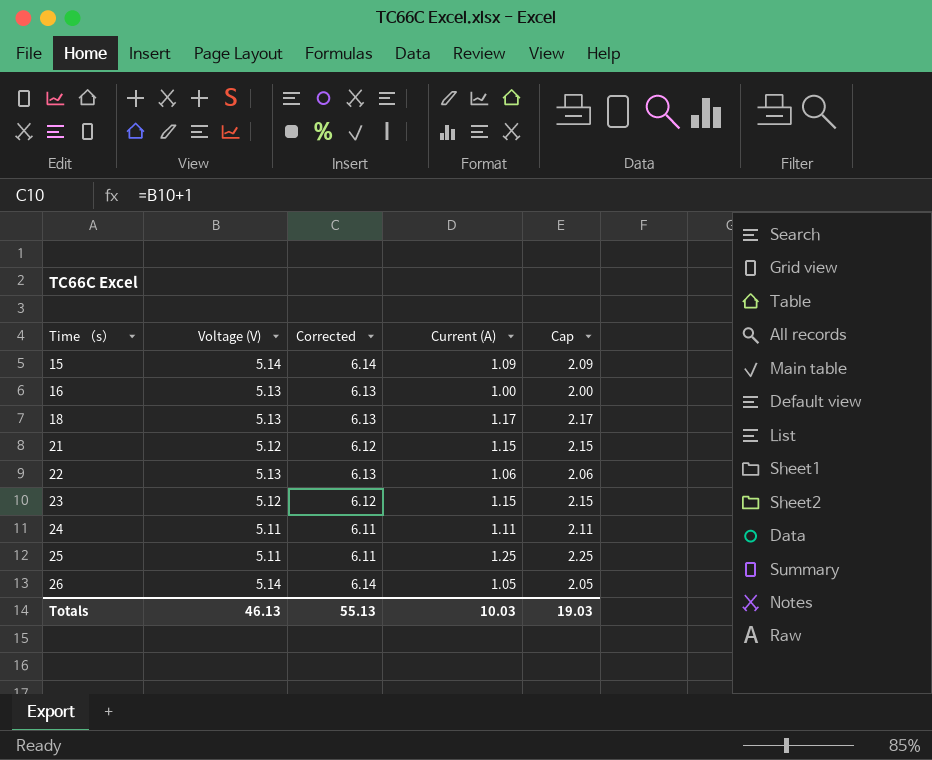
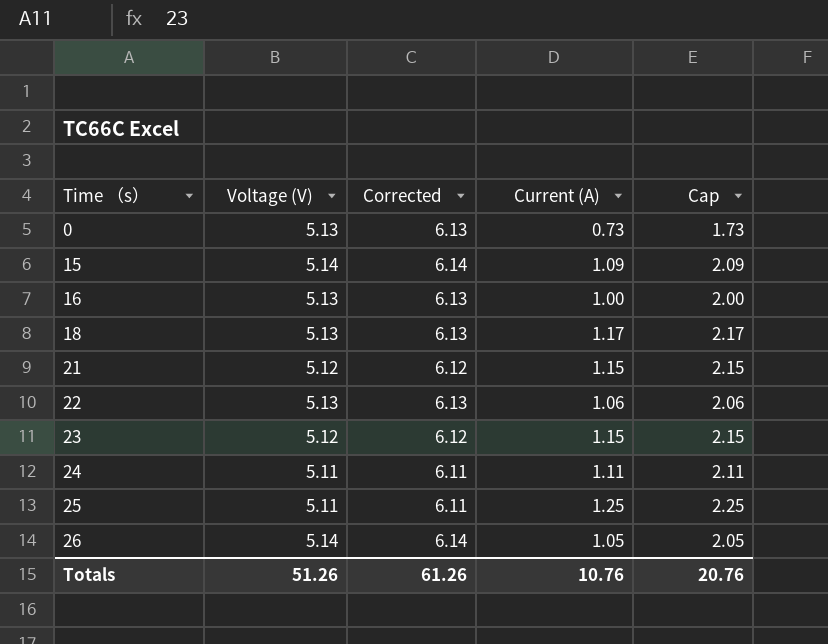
row 0: none -> 5.13 | 6.13 | 0.73 | 1.73
Totals | Voltage (V): 46.13 -> 51.26
Totals | Corrected: 55.13 -> 61.26
Totals | Current (A): 10.03 -> 10.76
Totals | Cap: 19.03 -> 20.76

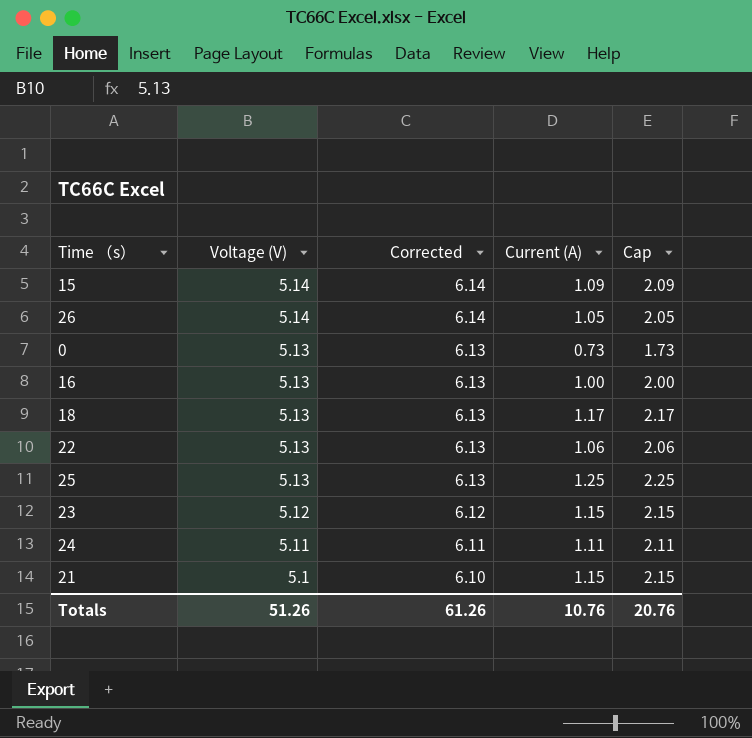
row order: Time （s） ascending -> Voltage (V) descending
25 | Voltage (V): 5.11 -> 5.13
25 | Corrected: 6.11 -> 6.13
21 | Voltage (V): 5.12 -> 5.1
21 | Corrected: 6.12 -> 6.10

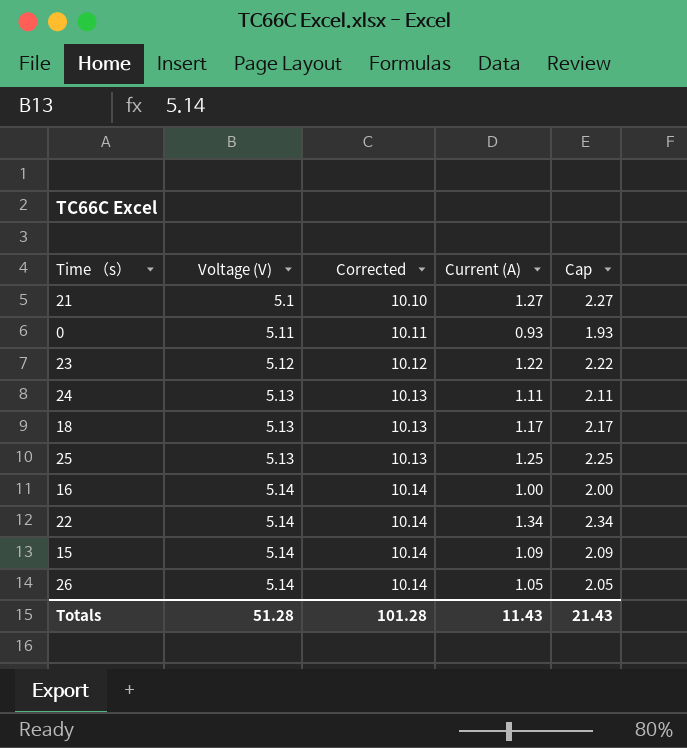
row order: Voltage (V) descending -> Voltage (V) ascending
column Corrected | formula: [Voltage (V)] + 1 -> [Voltage (V)] + 5
21 | Current (A): 1.15 -> 1.27
21 | Cap: 2.15 -> 2.27
0 | Voltage (V): 5.13 -> 5.11
0 | Current (A): 0.73 -> 0.93
0 | Cap: 1.73 -> 1.93
23 | Current (A): 1.15 -> 1.22
23 | Cap: 2.15 -> 2.22
24 | Voltage (V): 5.11 -> 5.13
16 | Voltage (V): 5.13 -> 5.14
22 | Voltage (V): 5.13 -> 5.14
22 | Current (A): 1.06 -> 1.34
22 | Cap: 2.06 -> 2.34
Totals | Voltage (V): 51.26 -> 51.28
Totals | Corrected: 61.26 -> 101.28
Totals | Current (A): 10.76 -> 11.43
Totals | Cap: 20.76 -> 21.43

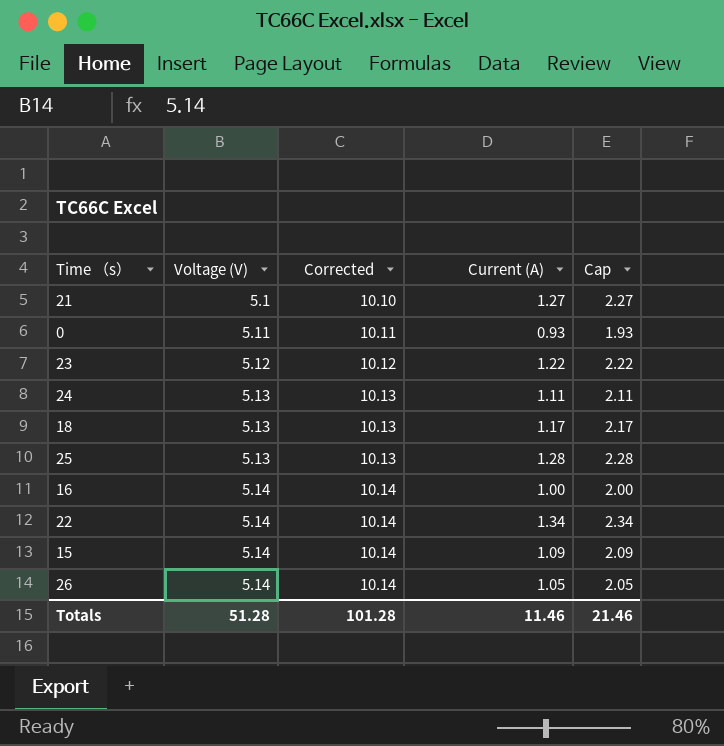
25 | Current (A): 1.25 -> 1.28
25 | Cap: 2.25 -> 2.28
Totals | Current (A): 11.43 -> 11.46
Totals | Cap: 21.43 -> 21.46

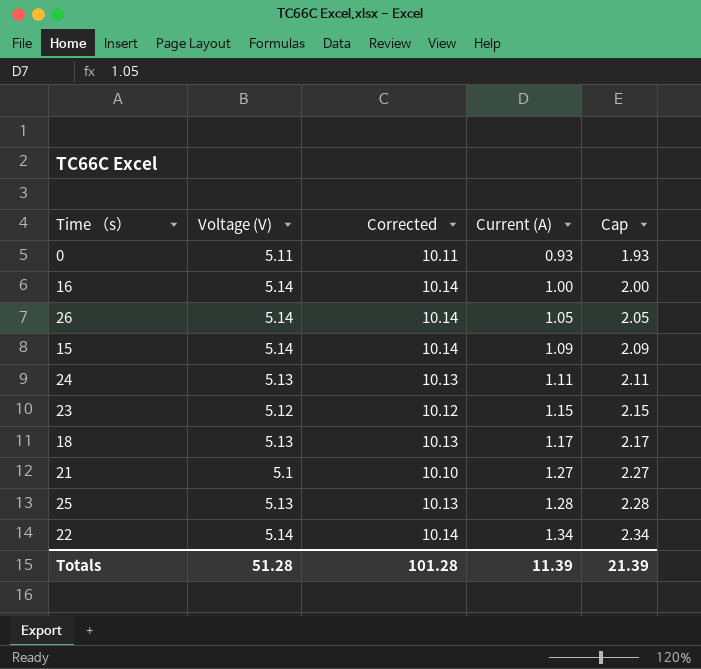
row order: Voltage (V) ascending -> Current (A) ascending
23 | Current (A): 1.22 -> 1.15
23 | Cap: 2.22 -> 2.15
Totals | Current (A): 11.46 -> 11.39
Totals | Cap: 21.46 -> 21.39

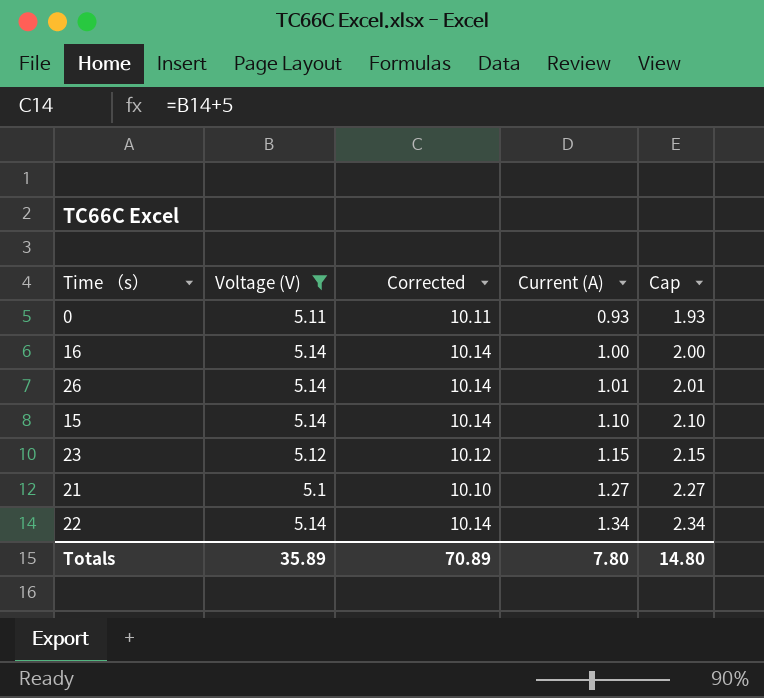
filter: none -> Voltage (V) != 5.13
26 | Current (A): 1.05 -> 1.01
26 | Cap: 2.05 -> 2.01
15 | Current (A): 1.09 -> 1.10
15 | Cap: 2.09 -> 2.10
Totals | Voltage (V): 51.28 -> 35.89
Totals | Corrected: 101.28 -> 70.89
Totals | Current (A): 11.39 -> 7.80
Totals | Cap: 21.39 -> 14.80

